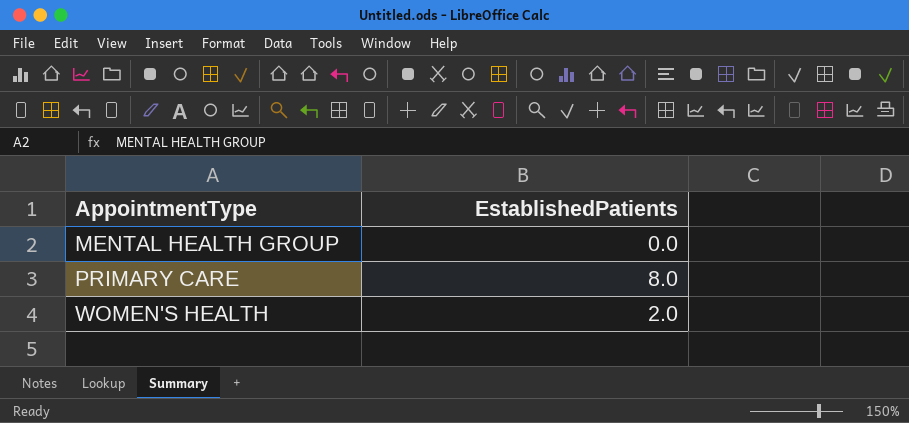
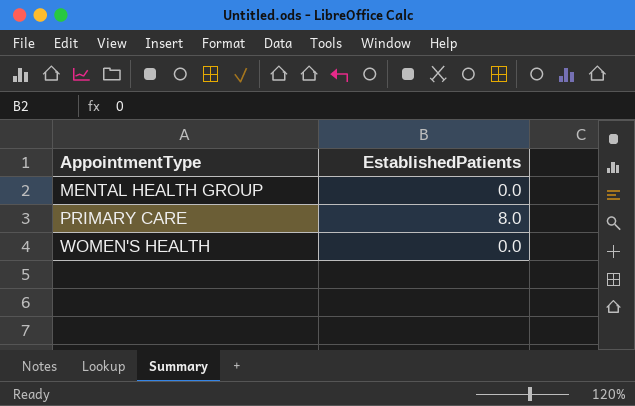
WOMEN'S HEALTH | EstablishedPatients: 2.0 -> 0.0

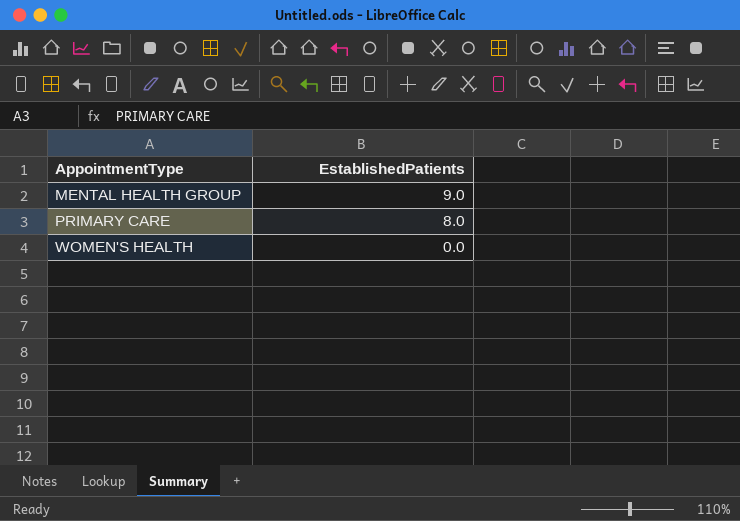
MENTAL HEALTH GROUP | EstablishedPatients: 0.0 -> 9.0

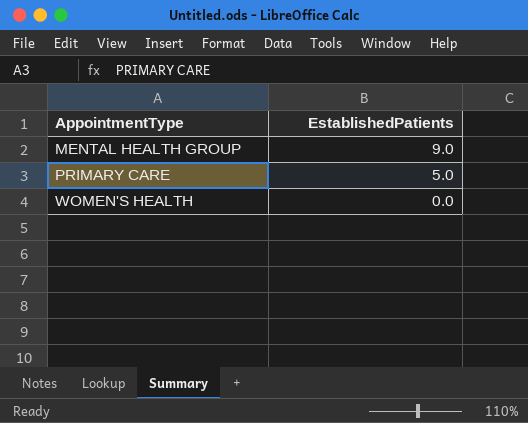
PRIMARY CARE | EstablishedPatients: 8.0 -> 5.0

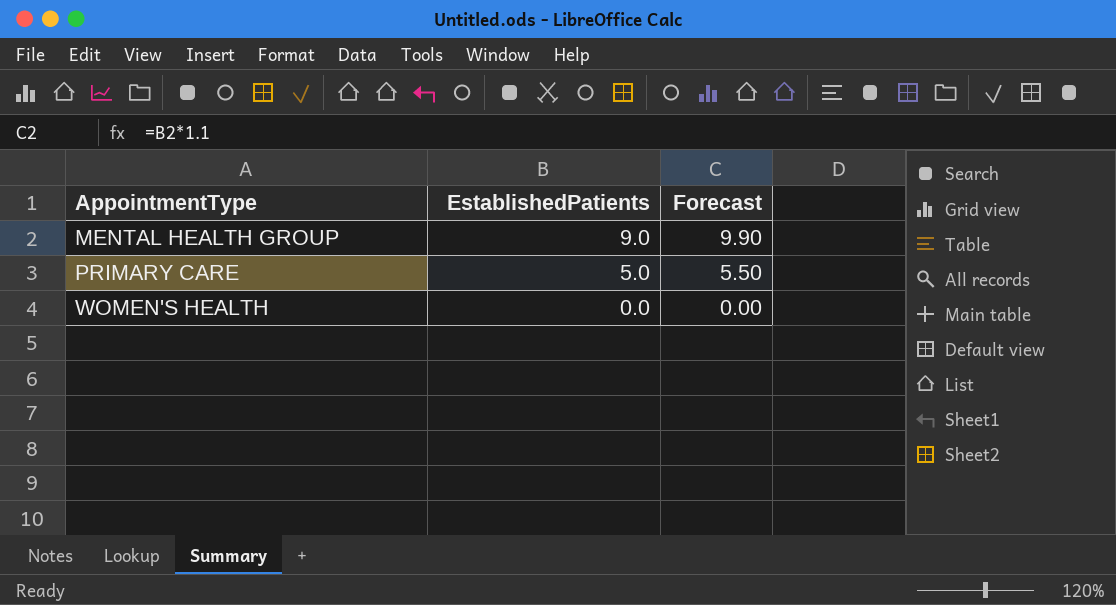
column Forecast | formula: none -> [EstablishedPatients] * 1.1

